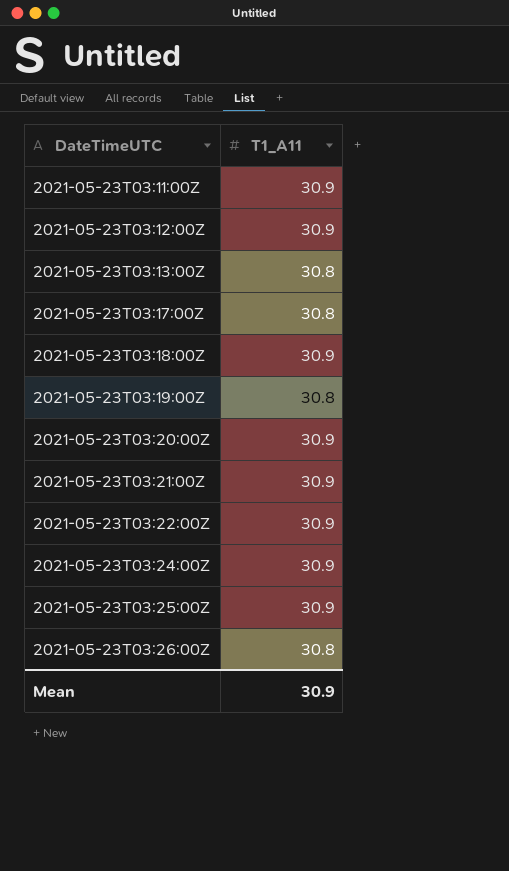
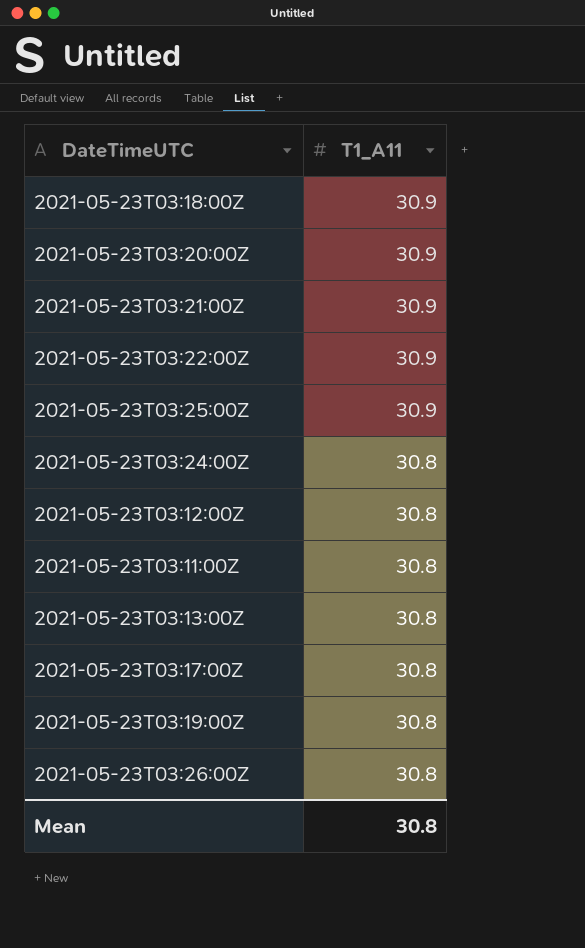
row order: DateTimeUTC ascending -> T1_A11 descending
2021-05-23T03:24:00Z | T1_A11: 30.9 -> 30.8
2021-05-23T03:12:00Z | T1_A11: 30.9 -> 30.8
2021-05-23T03:11:00Z | T1_A11: 30.9 -> 30.8
Mean | T1_A11: 30.9 -> 30.8

